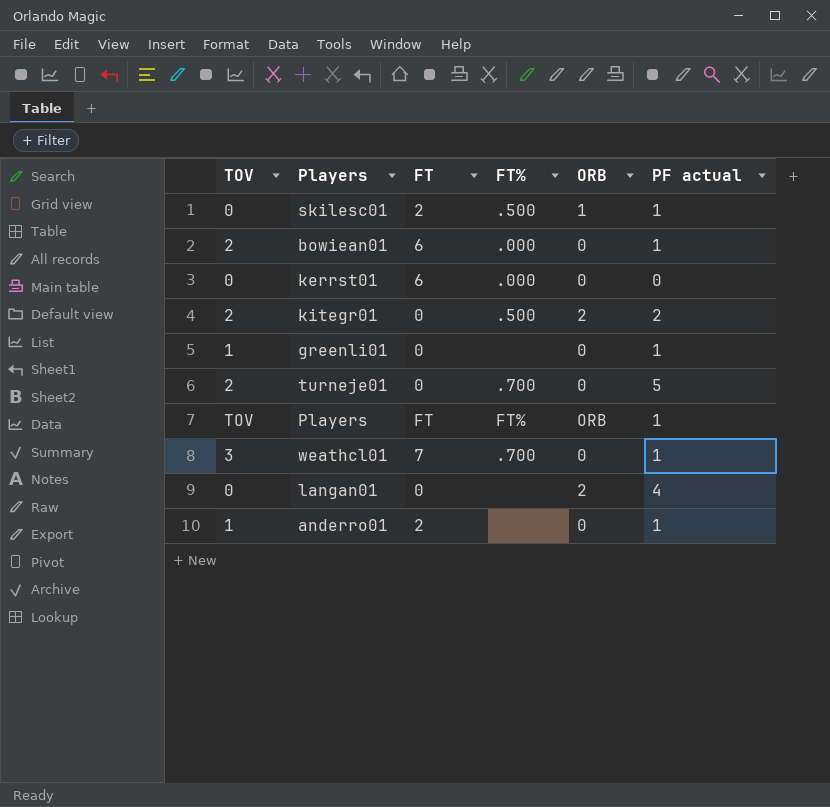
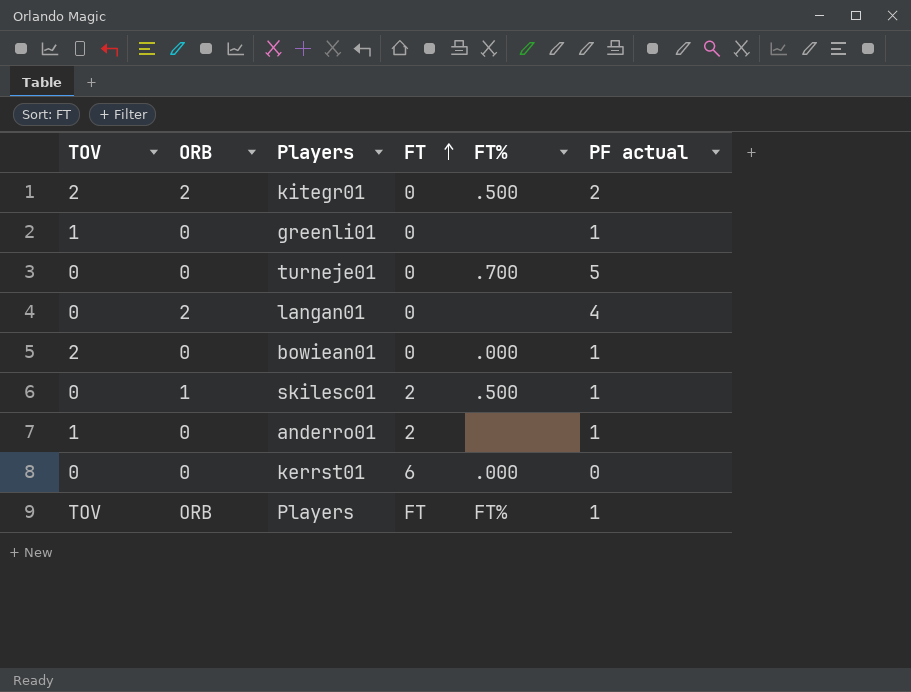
row order: none -> FT ascending
column ORB | position: 5 -> 2
row weathcl01: 3 | 7 | .700 | 0 | 1 -> none
turneje01 | TOV: 2 -> 0
bowiean01 | FT: 6 -> 0

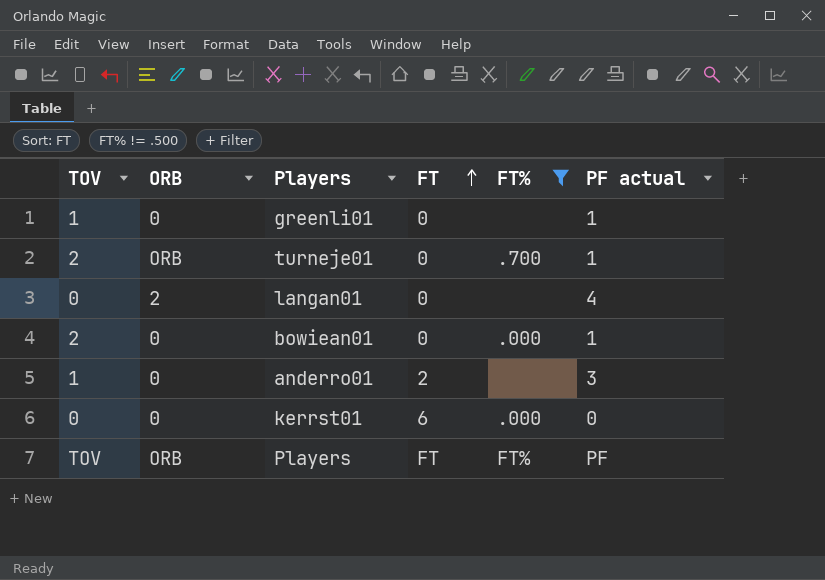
filter: none -> FT% != .500
turneje01 | TOV: 0 -> 2
turneje01 | ORB: 0 -> ORB
turneje01 | PF actual: 5 -> 1
anderro01 | PF actual: 1 -> 3
Players | PF actual: 1 -> PF

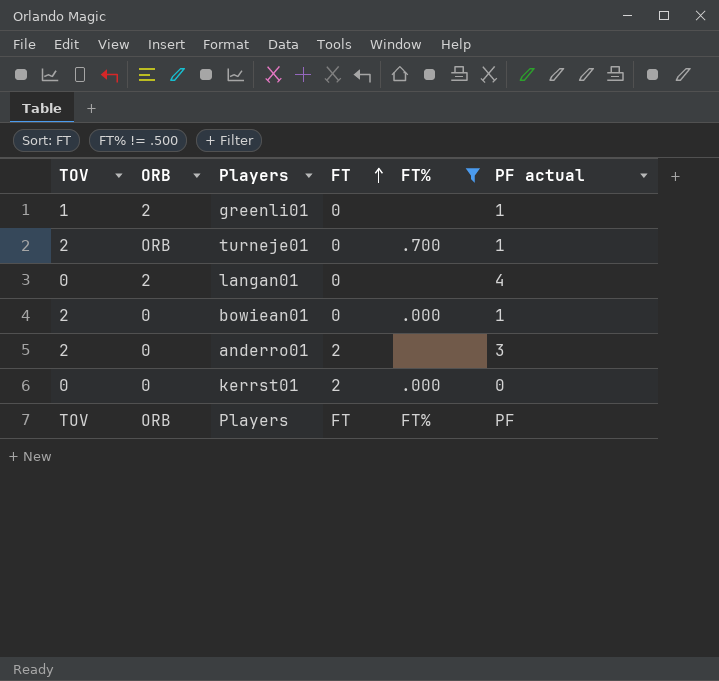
greenli01 | ORB: 0 -> 2
anderro01 | TOV: 1 -> 2
kerrst01 | FT: 6 -> 2

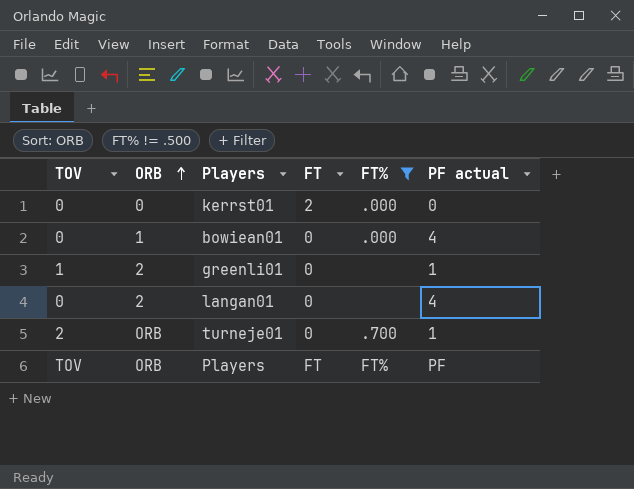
row order: FT ascending -> ORB ascending
row anderro01: 2 | 0 | 2 | none | 3 -> none
bowiean01 | TOV: 2 -> 0
bowiean01 | ORB: 0 -> 1
bowiean01 | PF actual: 1 -> 4

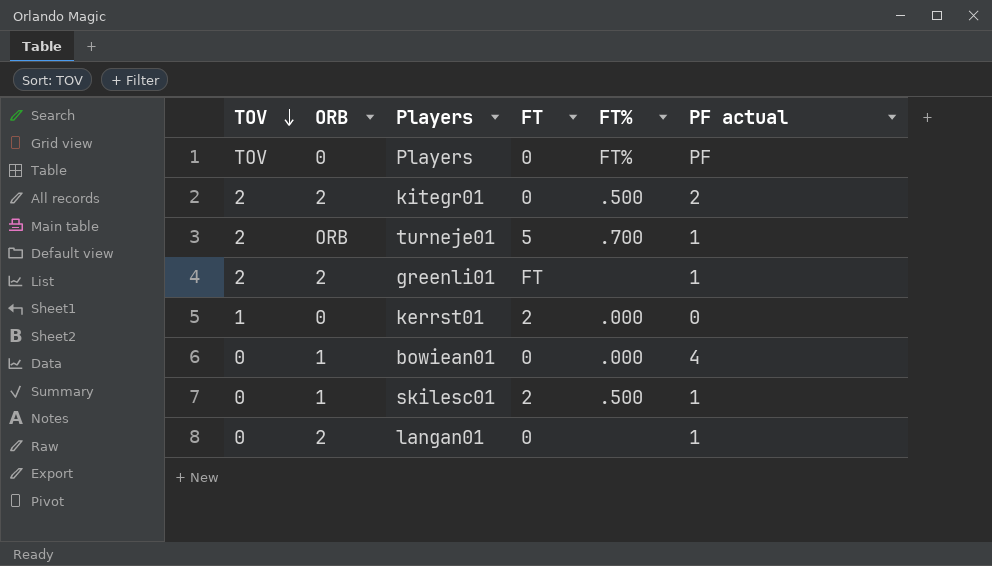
filter: FT% != .500 -> none
row order: ORB ascending -> TOV descending
Players | ORB: ORB -> 0
Players | FT: FT -> 0
turneje01 | FT: 0 -> 5
greenli01 | TOV: 1 -> 2
greenli01 | FT: 0 -> FT
kerrst01 | TOV: 0 -> 1
langan01 | PF actual: 4 -> 1

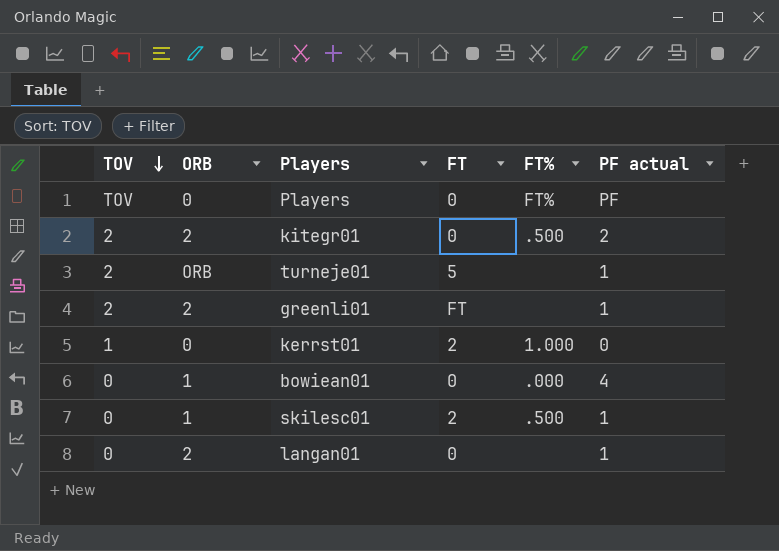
turneje01 | FT%: .700 -> none
kerrst01 | FT%: .000 -> 1.000

